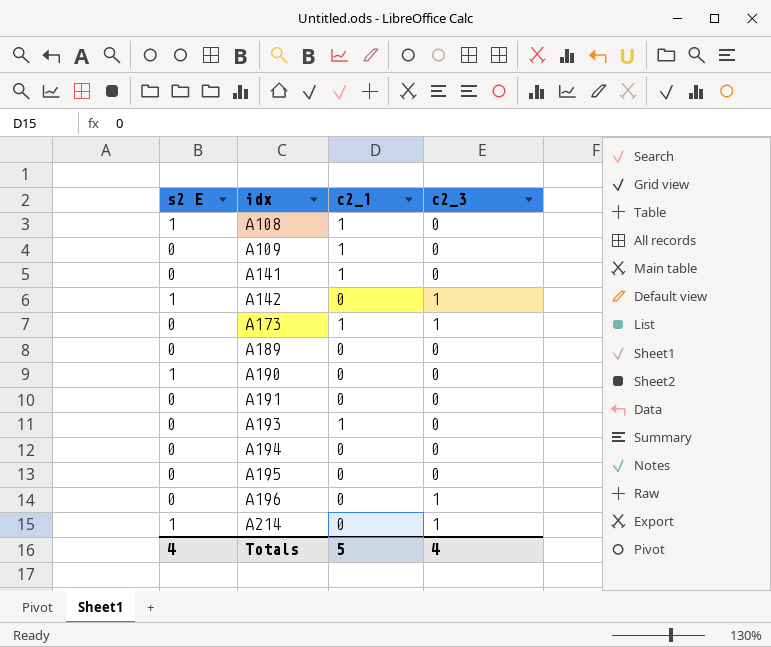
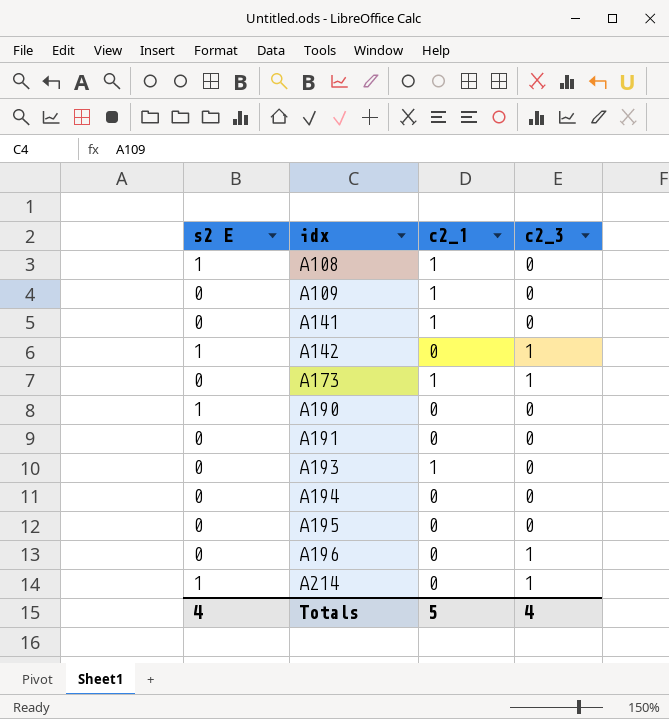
row A189: 0 | 0 | 0 -> none

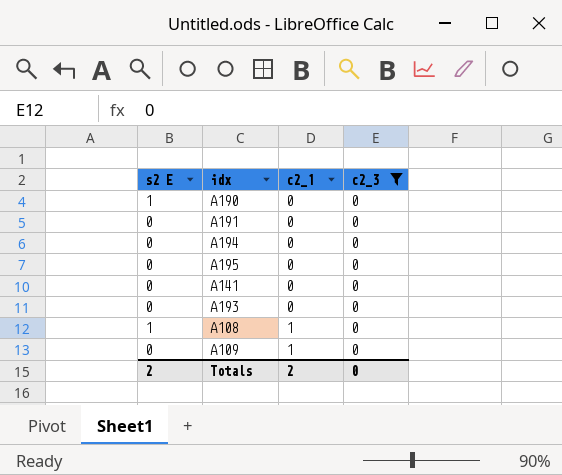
filter: none -> c2_3 = 0
row order: idx ascending -> c2_1 ascending
A141 | c2_1: 1 -> 0
A193 | c2_1: 1 -> 0
Totals | s2 E: 4 -> 2
Totals | c2_1: 5 -> 2
Totals | c2_3: 4 -> 0

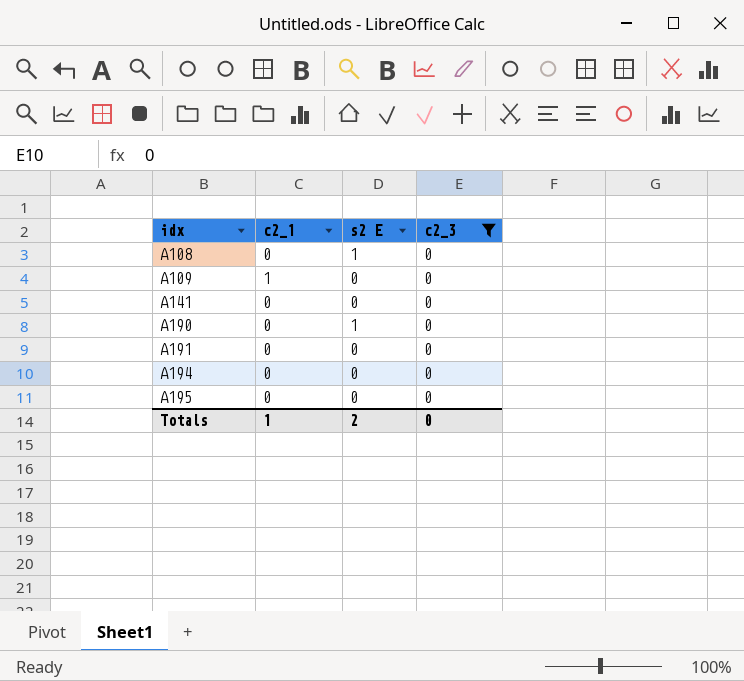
row order: c2_1 ascending -> idx ascending
column s2 E | position: 1 -> 3
row A193: 0 | 0 | 0 -> none
A108 | c2_1: 1 -> 0
Totals | c2_1: 2 -> 1

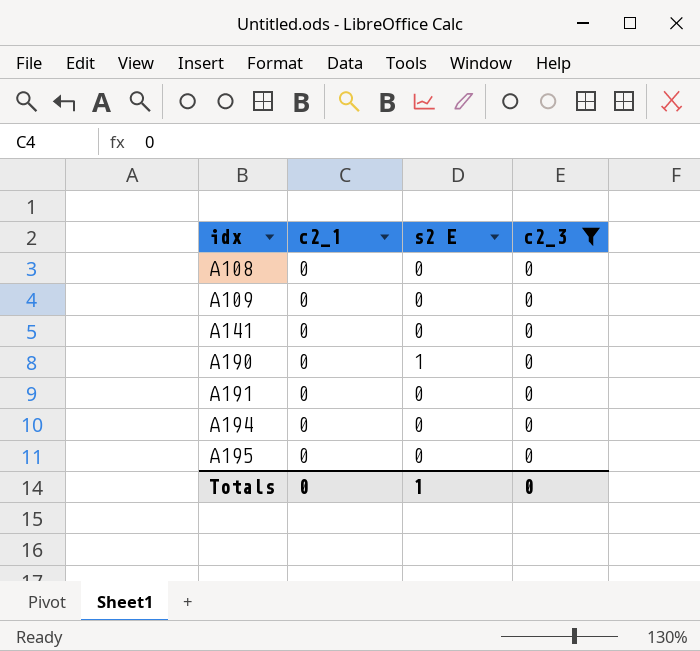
A108 | s2 E: 1 -> 0
A109 | c2_1: 1 -> 0
Totals | c2_1: 1 -> 0
Totals | s2 E: 2 -> 1

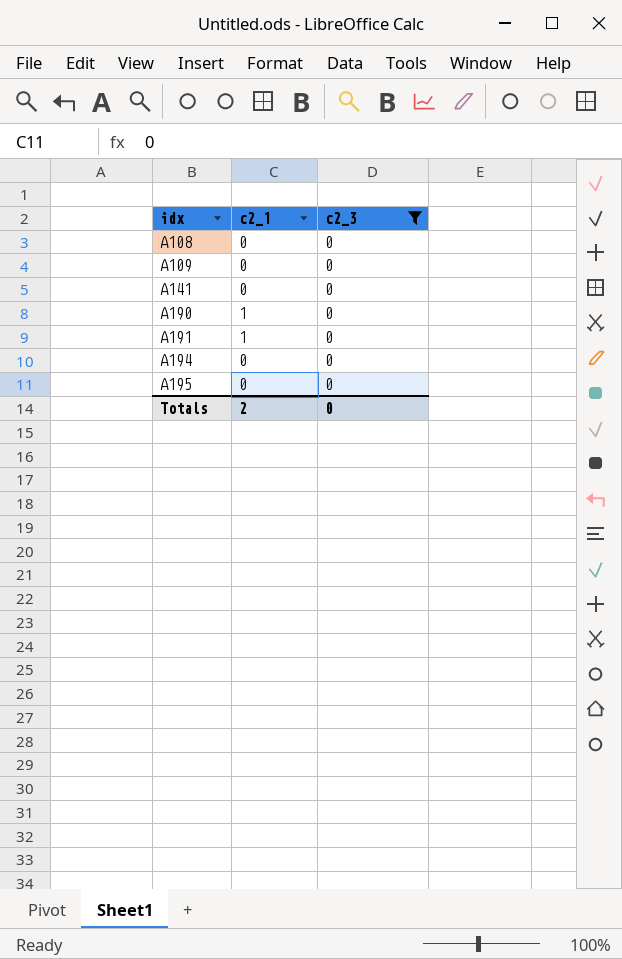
column s2 E | position: 3 -> none
A190 | c2_1: 0 -> 1
A191 | c2_1: 0 -> 1
Totals | c2_1: 0 -> 2

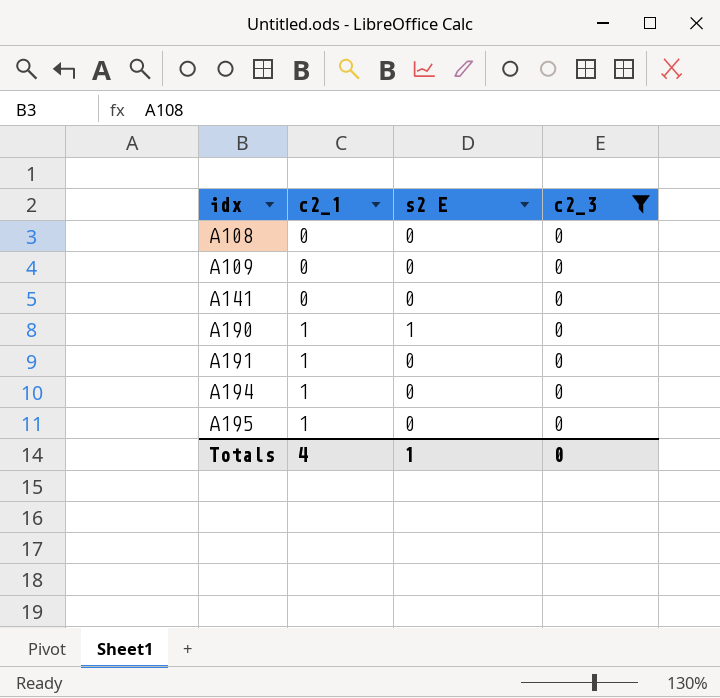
column s2 E | position: none -> 3
A194 | c2_1: 0 -> 1
A195 | c2_1: 0 -> 1
Totals | c2_1: 2 -> 4

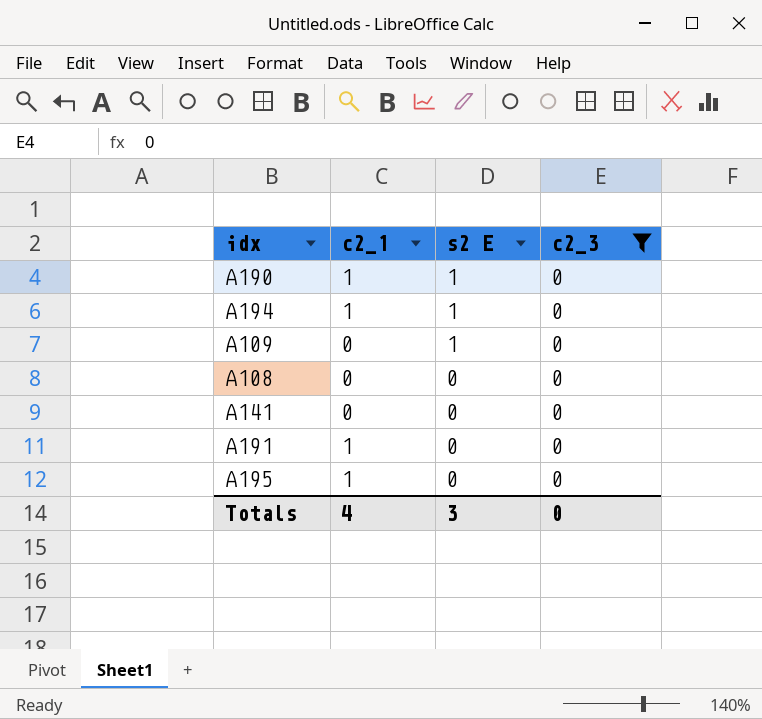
row order: idx ascending -> s2 E descending
A194 | s2 E: 0 -> 1
A109 | s2 E: 0 -> 1
Totals | s2 E: 1 -> 3

